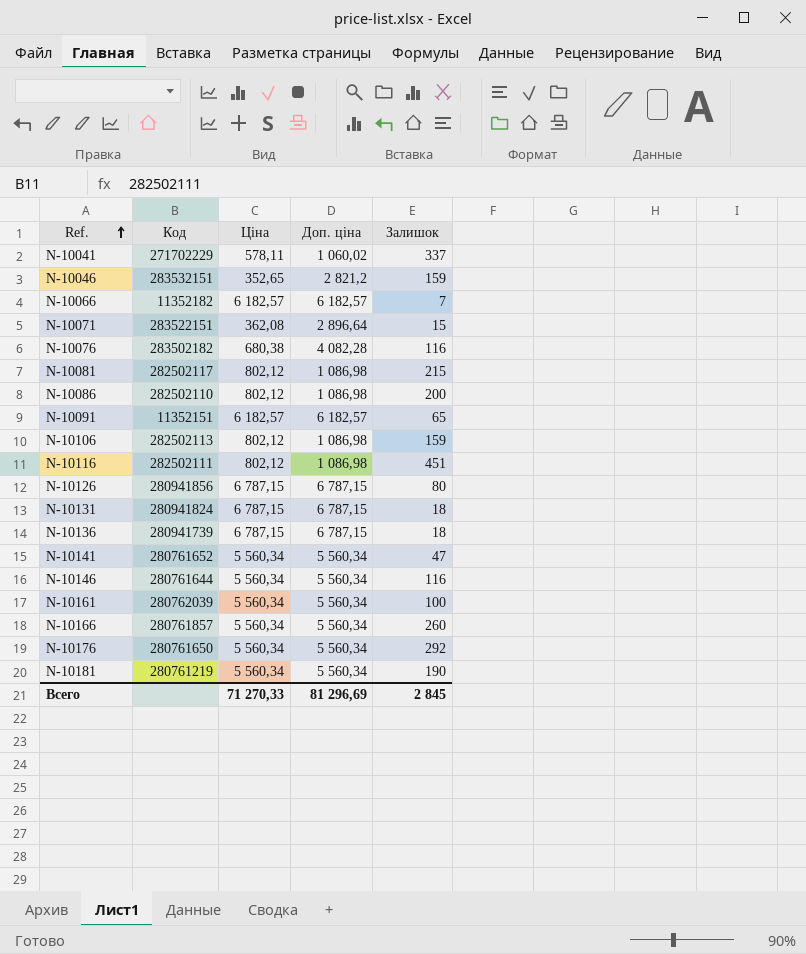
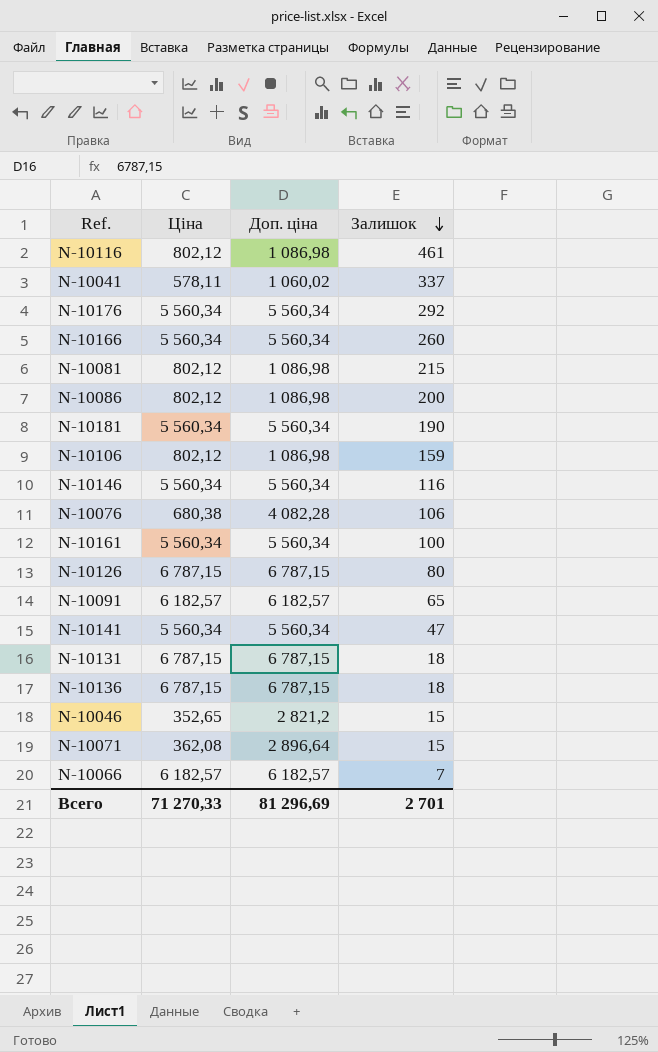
row order: Ref. ascending -> Залишок descending
column Код | position: 2 -> none
N-10116 | Залишок: 451 -> 461
N-10076 | Залишок: 116 -> 106
N-10046 | Залишок: 159 -> 15
Всего | Залишок: 2 845 -> 2 701

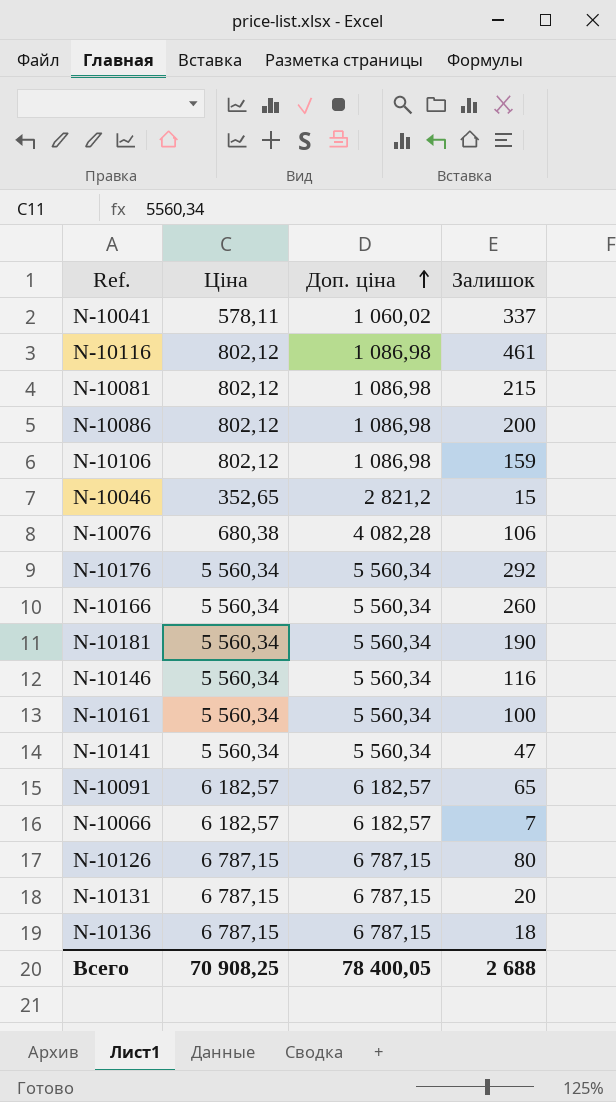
row order: Залишок descending -> Доп. ціна ascending
row N-10071: 362,08 | 2 896,64 | 15 -> none
N-10131 | Залишок: 18 -> 20
Всего | Ціна: 71 270,33 -> 70 908,25
Всего | Доп. ціна: 81 296,69 -> 78 400,05
Всего | Залишок: 2 701 -> 2 688

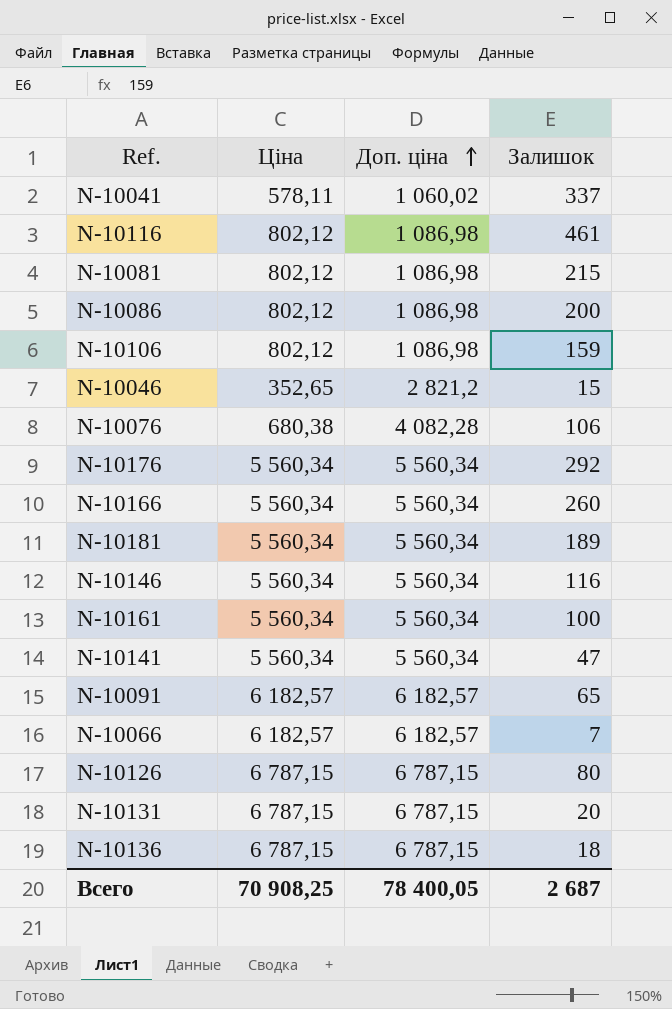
N-10181 | Залишок: 190 -> 189
Всего | Залишок: 2 688 -> 2 687

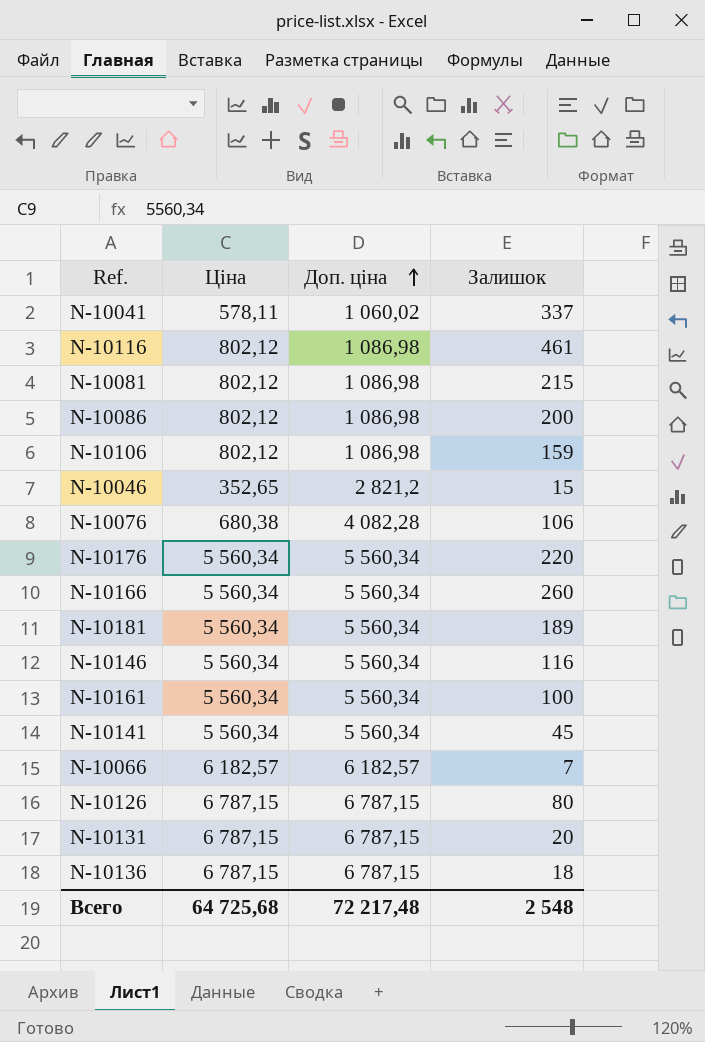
row N-10091: 6 182,57 | 6 182,57 | 65 -> none
N-10176 | Залишок: 292 -> 220
N-10141 | Залишок: 47 -> 45
Всего | Ціна: 70 908,25 -> 64 725,68
Всего | Доп. ціна: 78 400,05 -> 72 217,48
Всего | Залишок: 2 687 -> 2 548

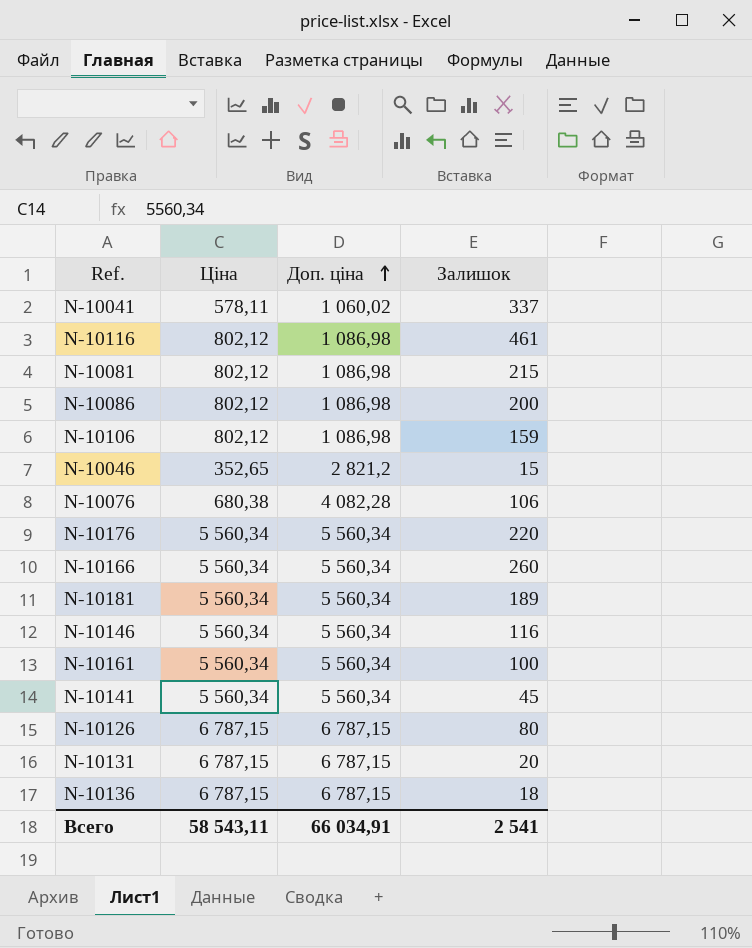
row N-10066: 6 182,57 | 6 182,57 | 7 -> none
Всего | Ціна: 64 725,68 -> 58 543,11
Всего | Доп. ціна: 72 217,48 -> 66 034,91
Всего | Залишок: 2 548 -> 2 541

